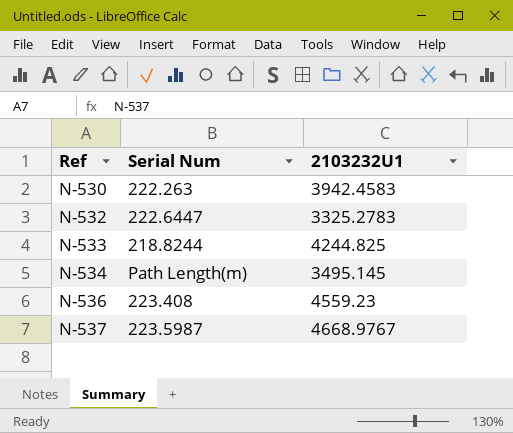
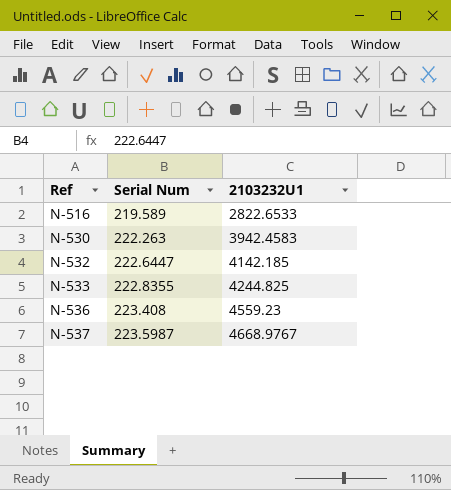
row N-534: Path Length(m) | 3495.145 -> none
row N-516: none -> 219.589 | 2822.6533
N-532 | 2103232U1: 3325.2783 -> 4142.185
N-533 | Serial Num: 218.8244 -> 222.8355

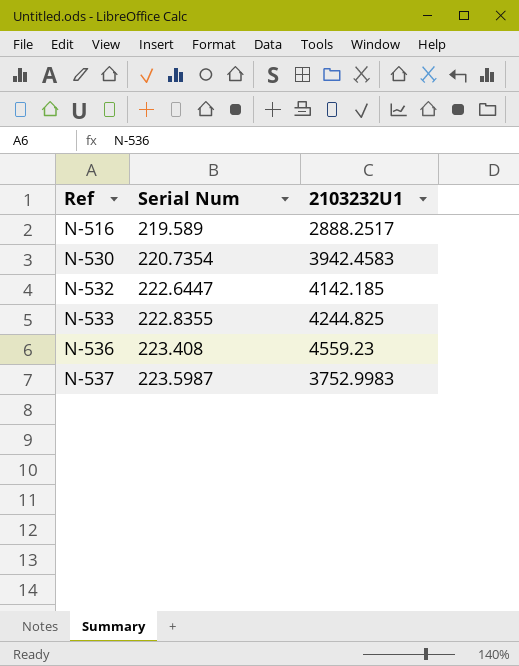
N-516 | 2103232U1: 2822.6533 -> 2888.2517
N-530 | Serial Num: 222.263 -> 220.7354
N-537 | 2103232U1: 4668.9767 -> 3752.9983

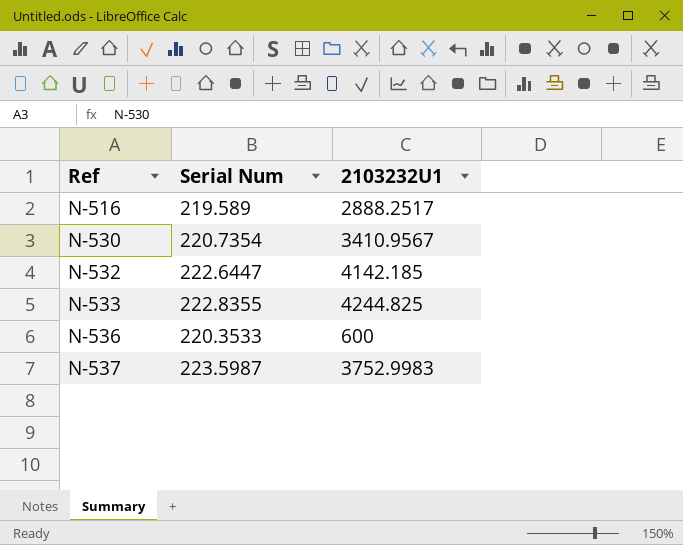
N-530 | 2103232U1: 3942.4583 -> 3410.9567
N-536 | Serial Num: 223.408 -> 220.3533
N-536 | 2103232U1: 4559.23 -> 600

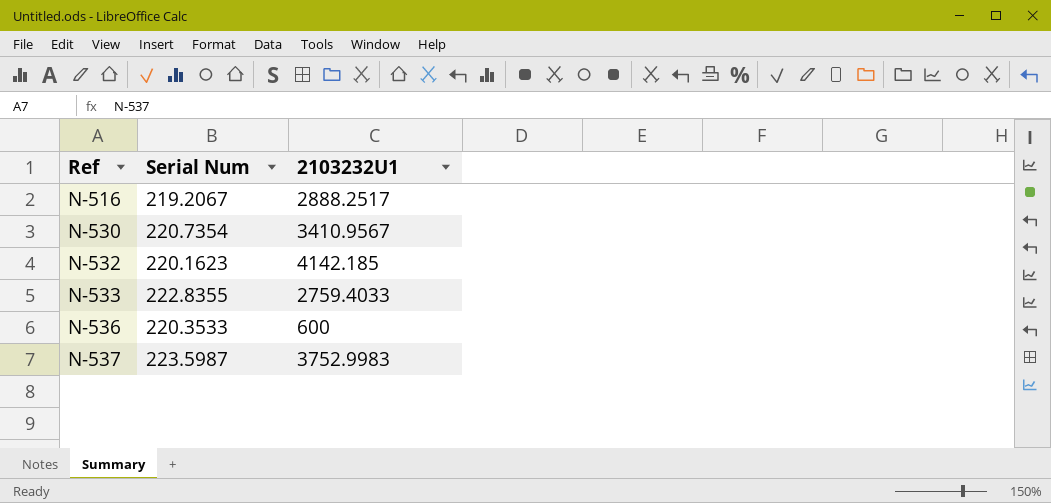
N-516 | Serial Num: 219.589 -> 219.2067
N-532 | Serial Num: 222.6447 -> 220.1623
N-533 | 2103232U1: 4244.825 -> 2759.4033

